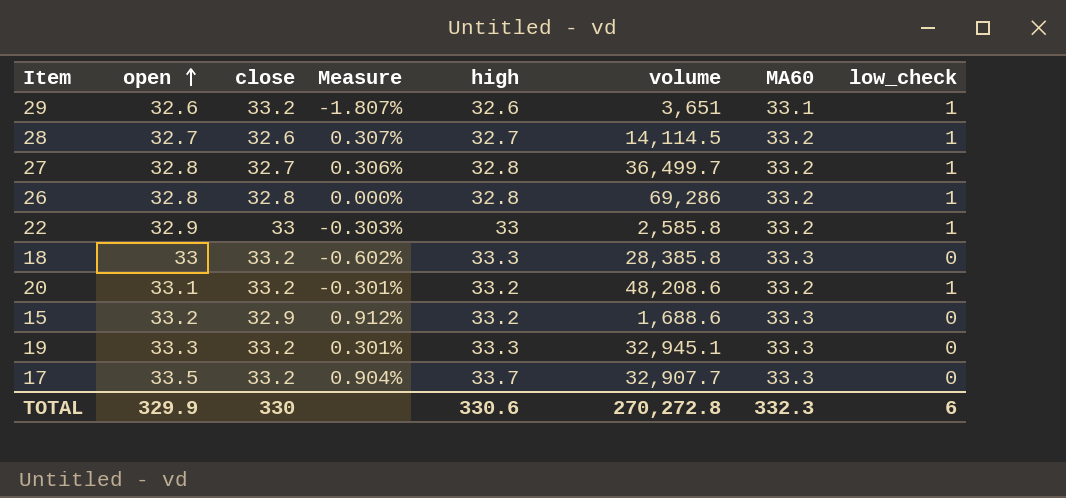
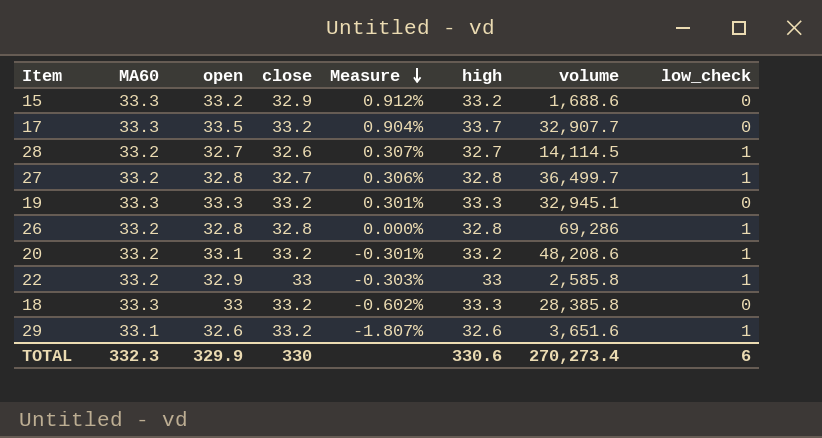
row order: open ascending -> Measure descending
column MA60 | position: 7 -> 2
29 | volume: 3,651 -> 3,651.6
TOTAL | volume: 270,272.8 -> 270,273.4

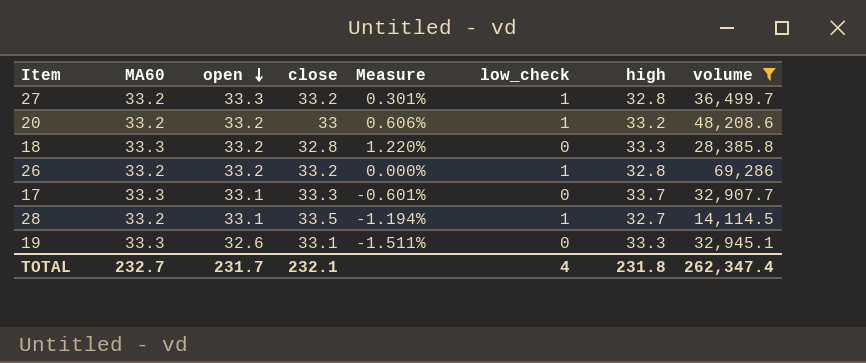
filter: none -> volume >= 14,114.5
row order: Measure descending -> open descending
column low_check | position: 8 -> 6
27 | open: 32.8 -> 33.3
27 | close: 32.7 -> 33.2
27 | Measure: 0.306% -> 0.301%
20 | open: 33.1 -> 33.2
20 | close: 33.2 -> 33
20 | Measure: -0.301% -> 0.606%
18 | open: 33 -> 33.2
18 | close: 33.2 -> 32.8
18 | Measure: -0.602% -> 1.220%
26 | open: 32.8 -> 33.2
26 | close: 32.8 -> 33.2
17 | open: 33.5 -> 33.1
17 | close: 33.2 -> 33.3
17 | Measure: 0.904% -> -0.601%
28 | open: 32.7 -> 33.1
28 | close: 32.6 -> 33.5
28 | Measure: 0.307% -> -1.194%
19 | open: 33.3 -> 32.6
19 | close: 33.2 -> 33.1
19 | Measure: 0.301% -> -1.511%
TOTAL | MA60: 332.3 -> 232.7
TOTAL | open: 329.9 -> 231.7
TOTAL | close: 330 -> 232.1
TOTAL | low_check: 6 -> 4
TOTAL | high: 330.6 -> 231.8
TOTAL | volume: 270,273.4 -> 262,347.4

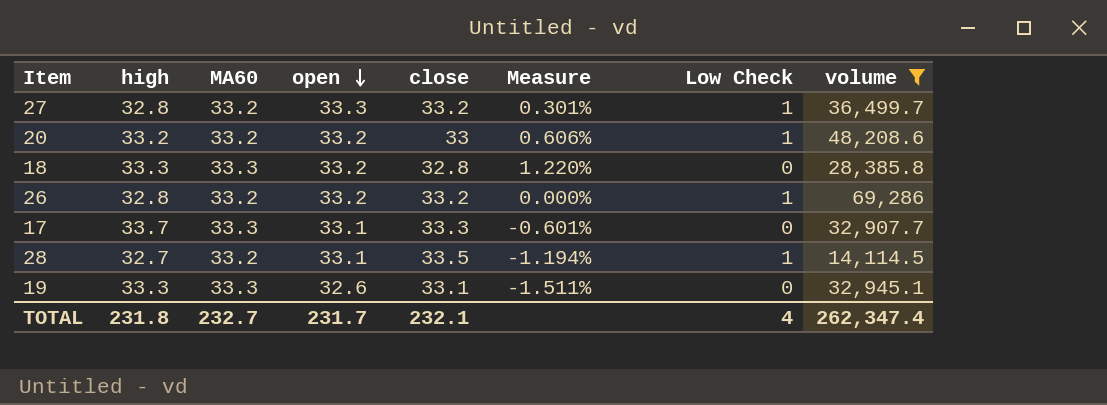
column high | position: 7 -> 2
column name: low_check -> Low Check

